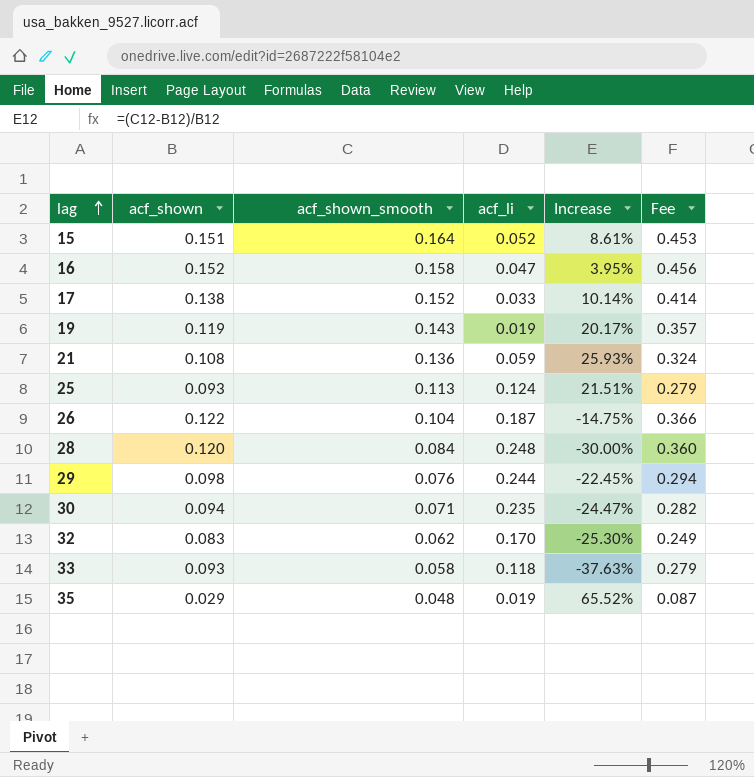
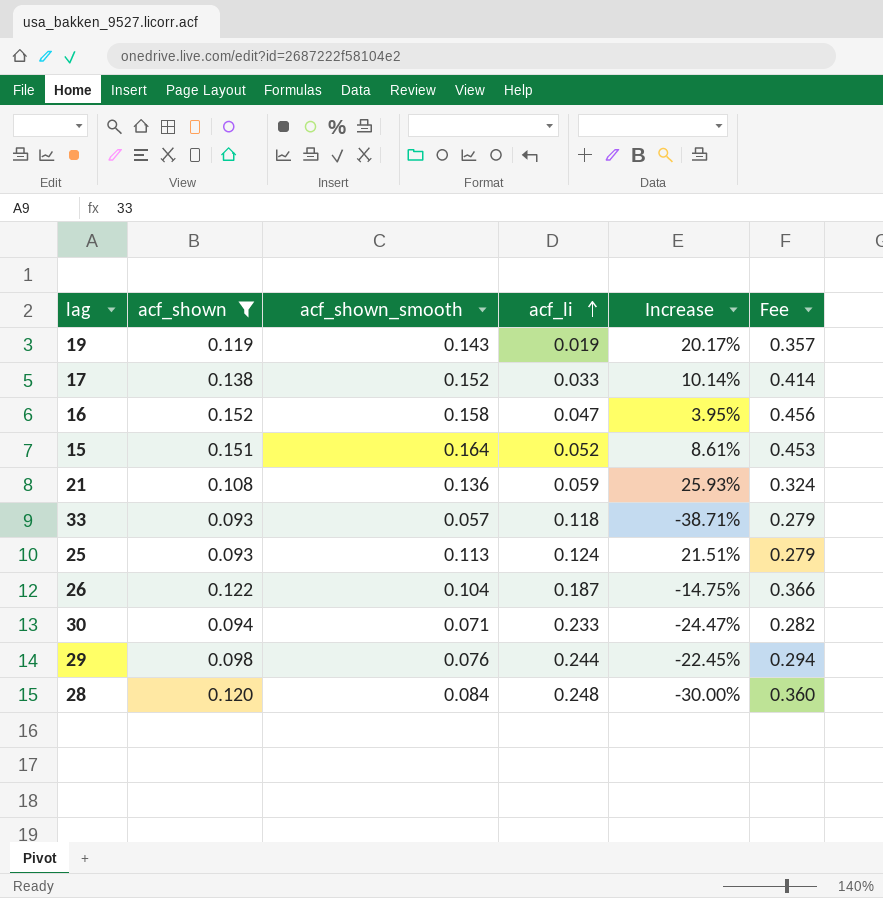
filter: none -> acf_shown >= 0.093
row order: lag ascending -> acf_li ascending
33 | acf_shown_smooth: 0.058 -> 0.057
33 | Increase: -37.63% -> -38.71%
30 | acf_li: 0.235 -> 0.233

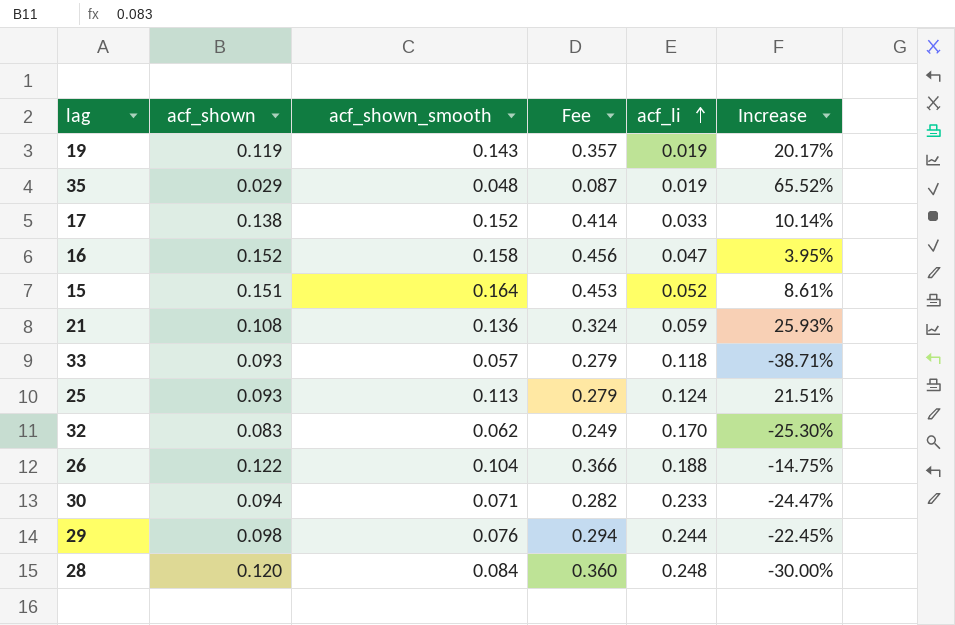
filter: acf_shown >= 0.093 -> none
column Fee | position: 6 -> 4
26 | acf_li: 0.187 -> 0.188

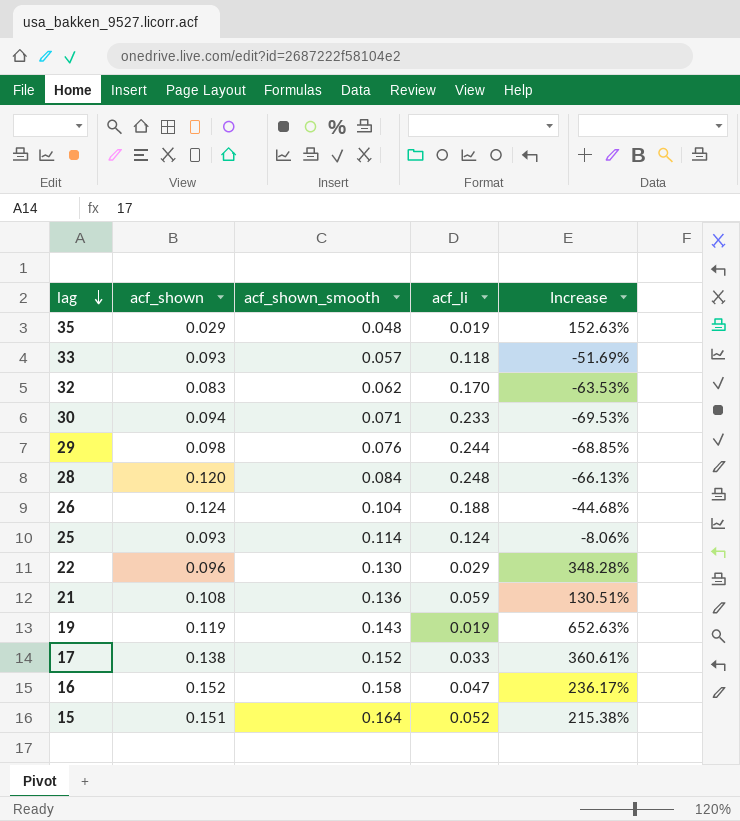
row order: acf_li ascending -> lag descending
column Fee | formula: [acf_shown] * 3 -> none
column Increase | formula: ([acf_shown_smooth] - [acf_shown]) / [acf_shown] -> ([acf_shown_smooth] - [acf_li]) / [acf_li]
26 | acf_shown: 0.122 -> 0.124
25 | acf_shown_smooth: 0.113 -> 0.114
row 22: none -> 0.096 | 0.130 | 0.029 | 348.28%

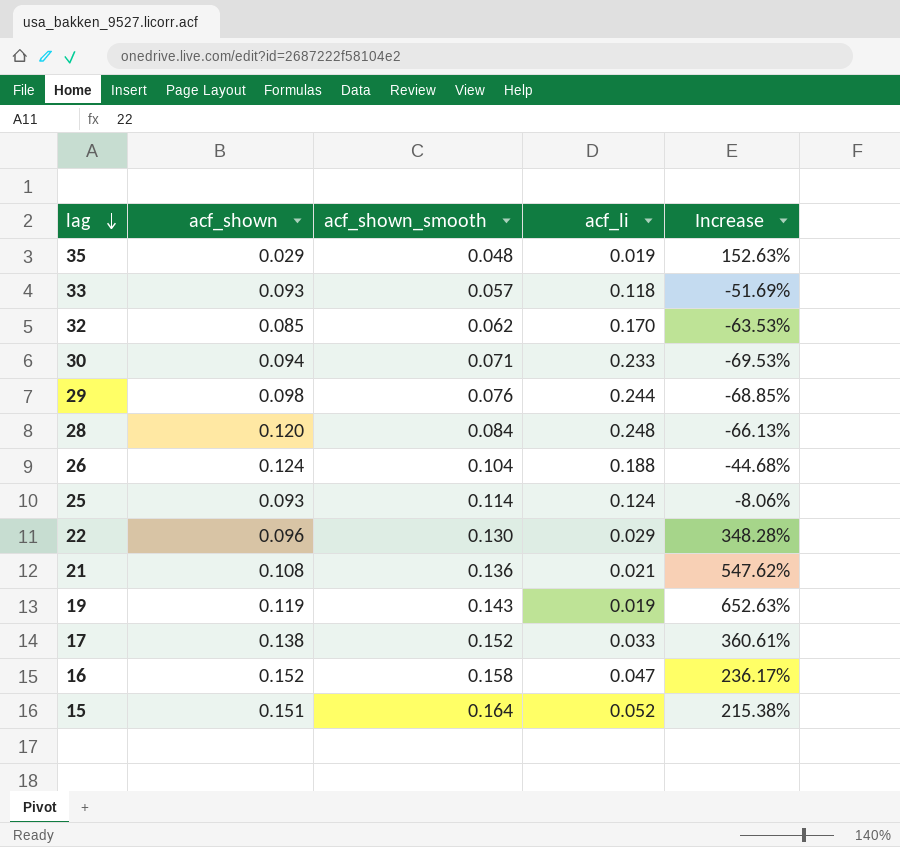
32 | acf_shown: 0.083 -> 0.085
21 | acf_li: 0.059 -> 0.021
21 | Increase: 130.51% -> 547.62%

